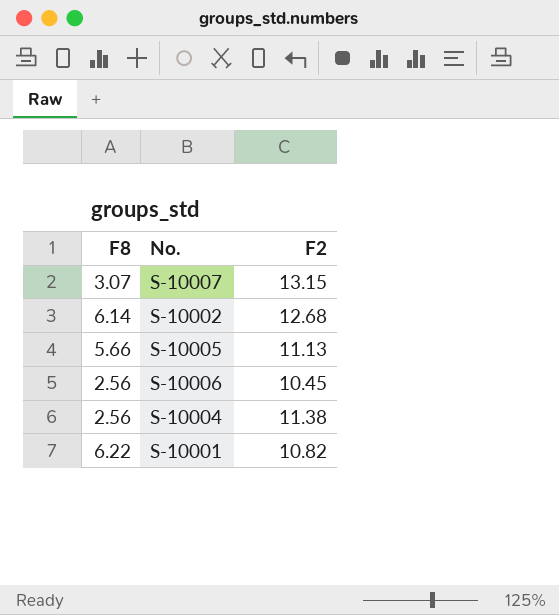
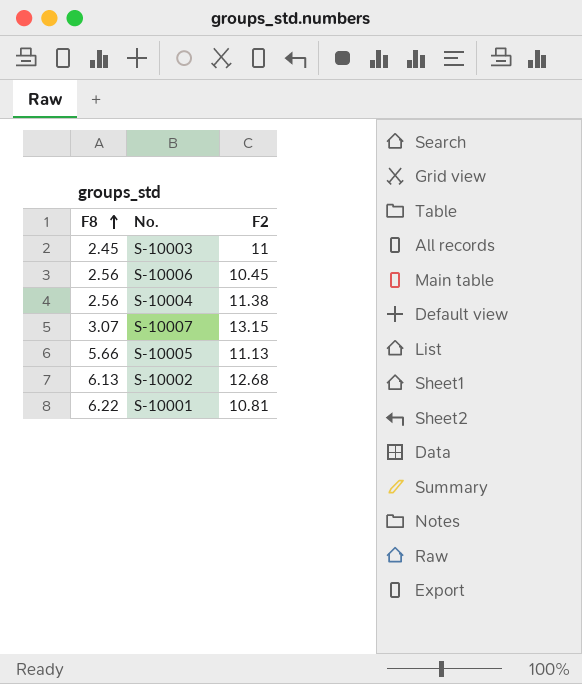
row order: none -> F8 ascending
row S-10003: none -> 2.45 | 11
S-10002 | F8: 6.14 -> 6.13
S-10001 | F2: 10.82 -> 10.81

